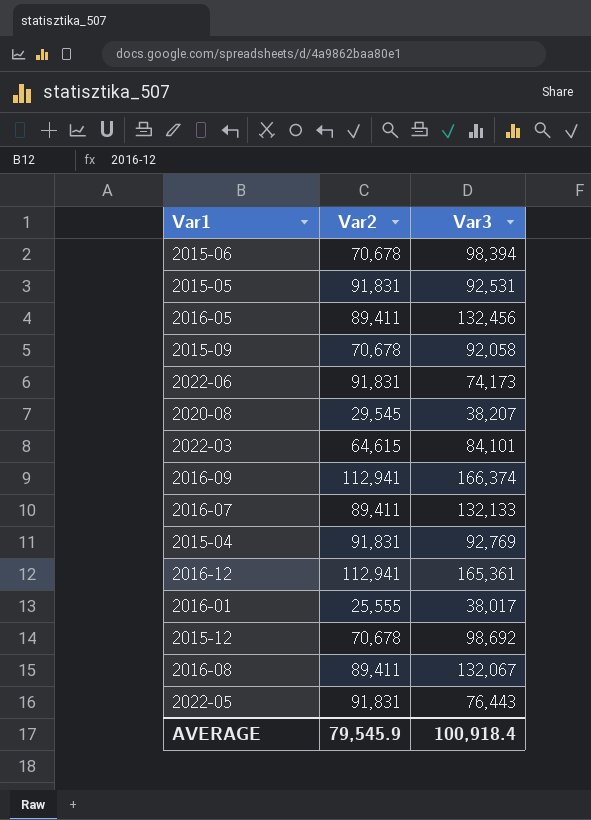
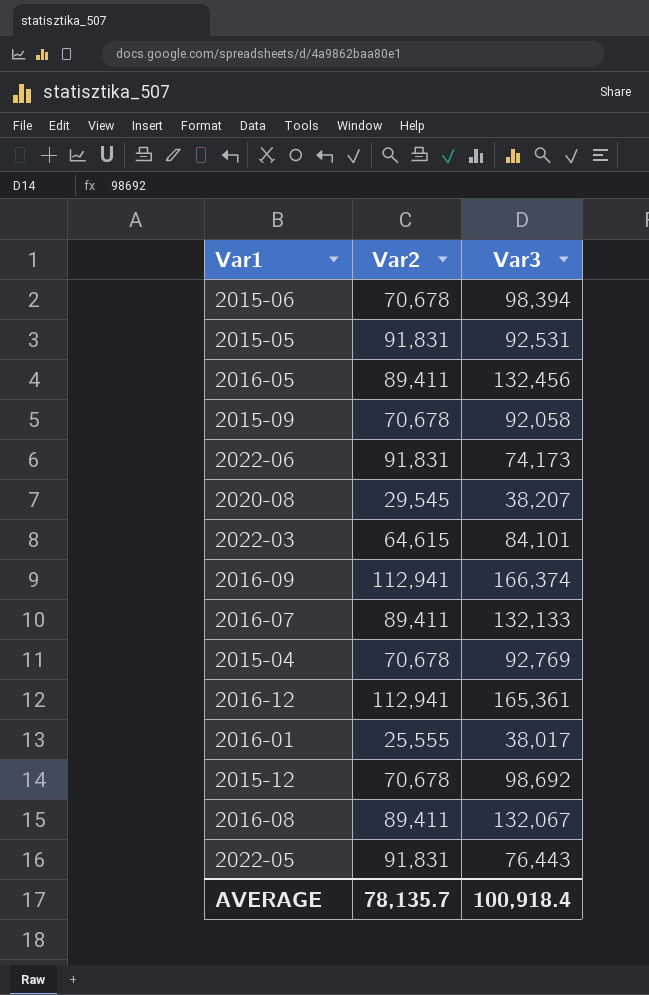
2015-04 | Var2: 91,831 -> 70,678
AVERAGE | Var2: 79,545.9 -> 78,135.7

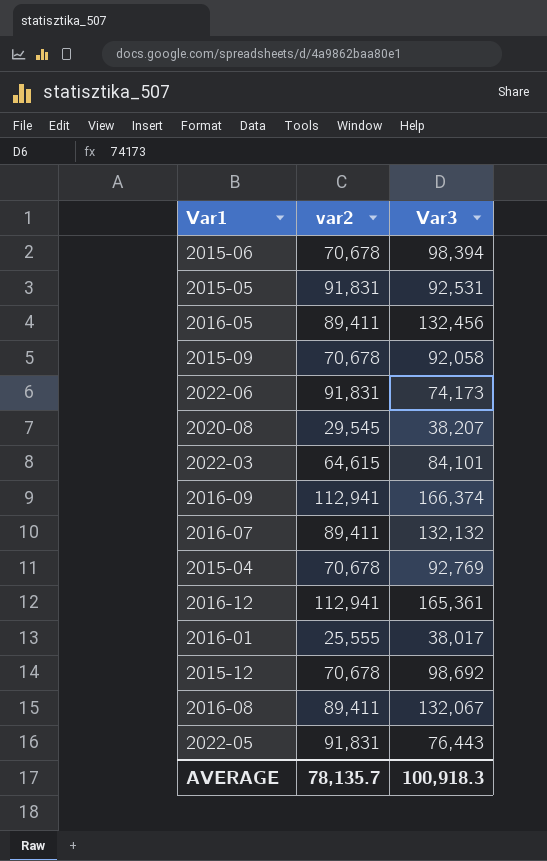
column name: Var2 -> var2
2016-07 | Var3: 132,133 -> 132,132
AVERAGE | Var3: 100,918.4 -> 100,918.3

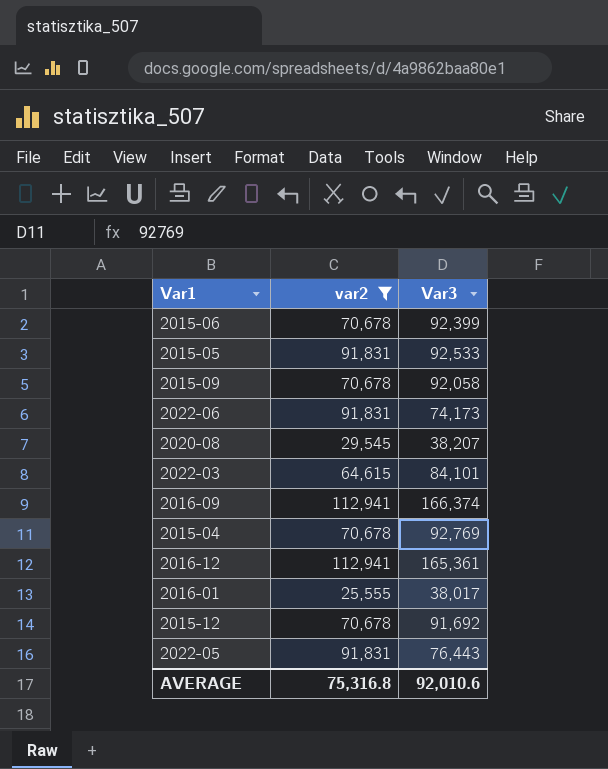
filter: none -> var2 != 89,411
2015-06 | Var3: 98,394 -> 92,399
2015-05 | Var3: 92,531 -> 92,533
2015-12 | Var3: 98,692 -> 91,692
AVERAGE | var2: 78,135.7 -> 75,316.8
AVERAGE | Var3: 100,918.3 -> 92,010.6

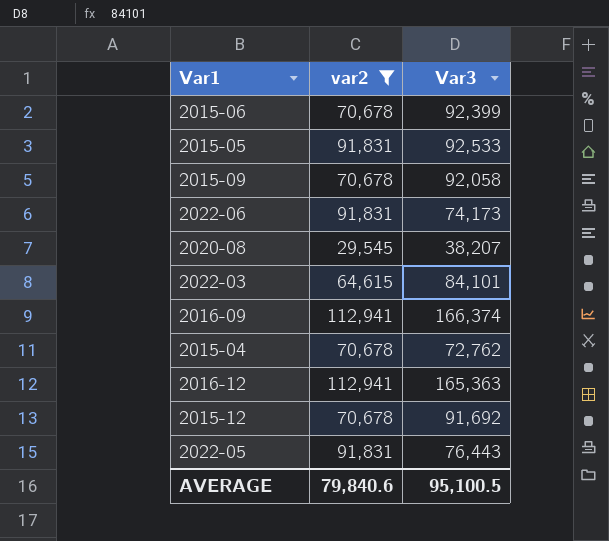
row 2016-01: 25,555 | 38,017 -> none
2015-04 | Var3: 92,769 -> 72,762
2016-12 | Var3: 165,361 -> 165,363
AVERAGE | var2: 75,316.8 -> 79,840.6
AVERAGE | Var3: 92,010.6 -> 95,100.5

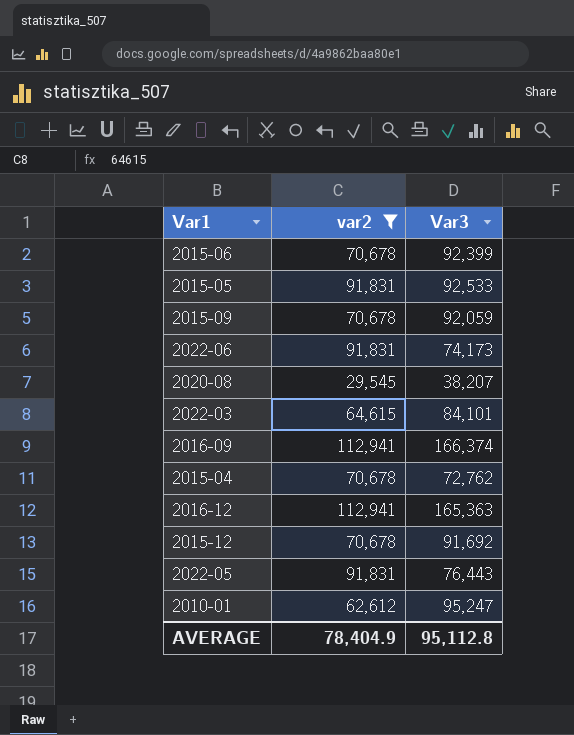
2015-09 | Var3: 92,058 -> 92,059
row 2010-01: none -> 62,612 | 95,247
AVERAGE | var2: 79,840.6 -> 78,404.9
AVERAGE | Var3: 95,100.5 -> 95,112.8

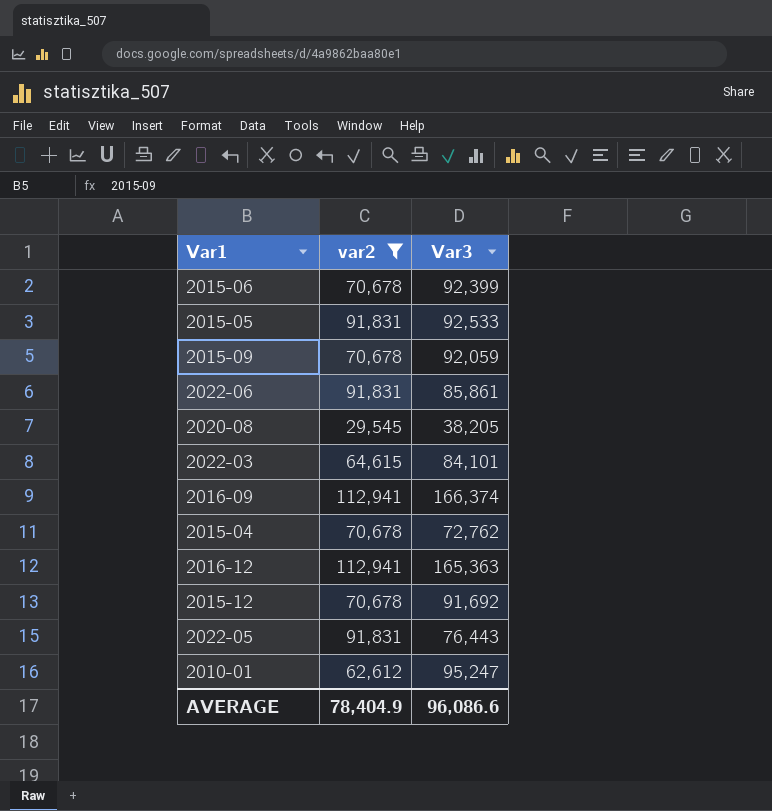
2022-06 | Var3: 74,173 -> 85,861
2020-08 | Var3: 38,207 -> 38,205
AVERAGE | Var3: 95,112.8 -> 96,086.6

